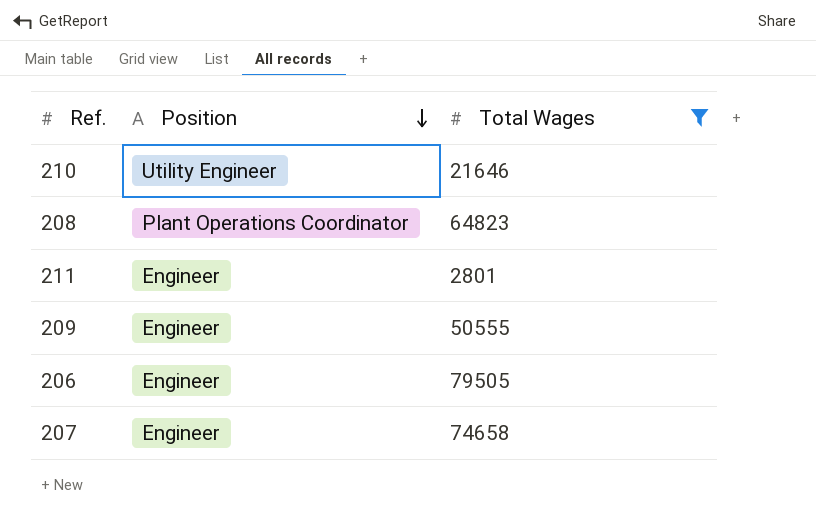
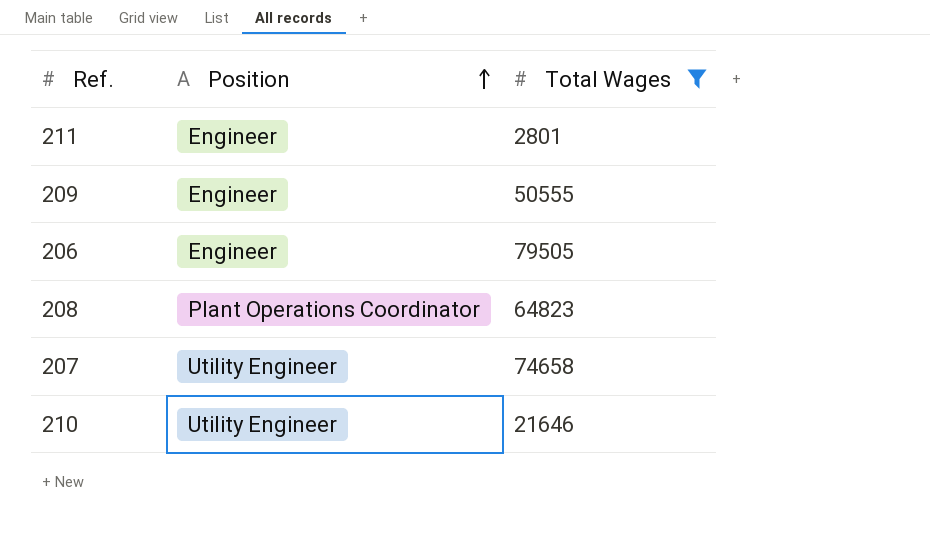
row order: Position descending -> Position ascending
207 | Position: Engineer -> Utility Engineer

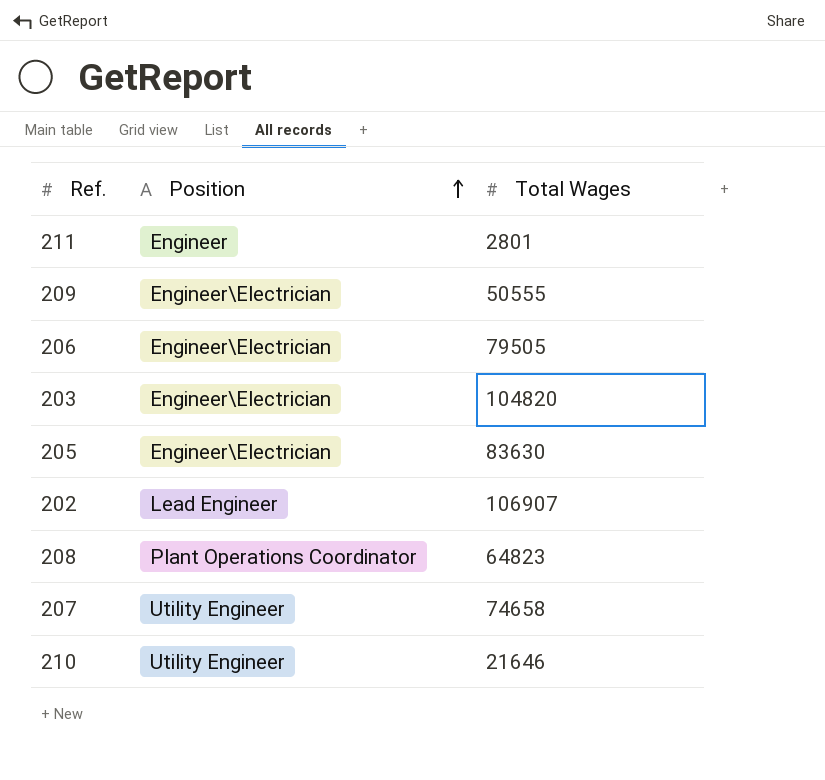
filter: Total Wages <= 79505 -> none
209 | Position: Engineer -> Engineer\Electrician
206 | Position: Engineer -> Engineer\Electrician

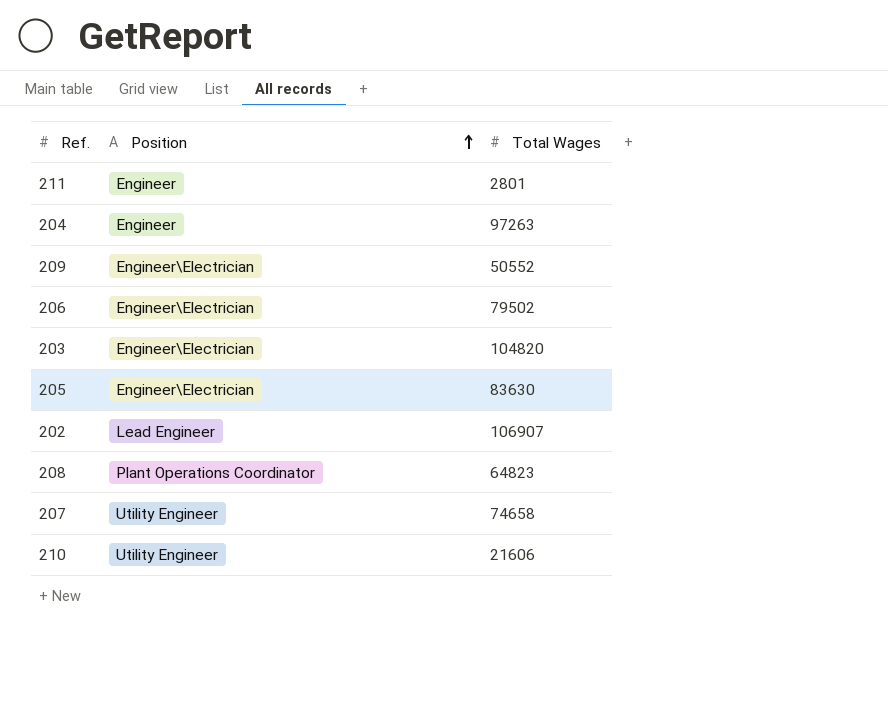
row 204: none -> Engineer | 97263
209 | Total Wages: 50555 -> 50552
206 | Total Wages: 79505 -> 79502
210 | Total Wages: 21646 -> 21606

